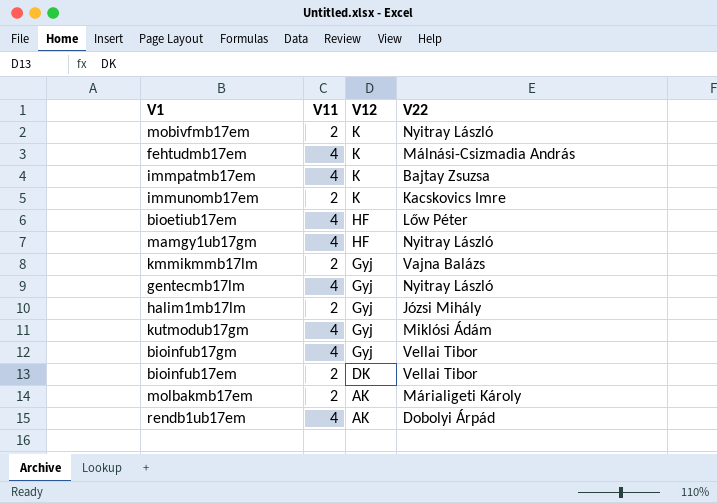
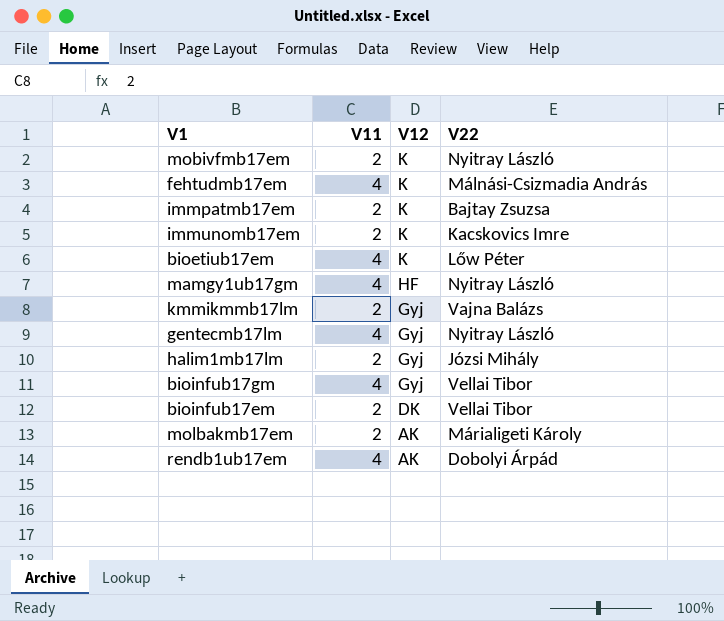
row kutmodub17gm: 4 | Gyj | Miklósi Ádám -> none
immpatmb17em | V11: 4 -> 2
bioetiub17em | V12: HF -> K

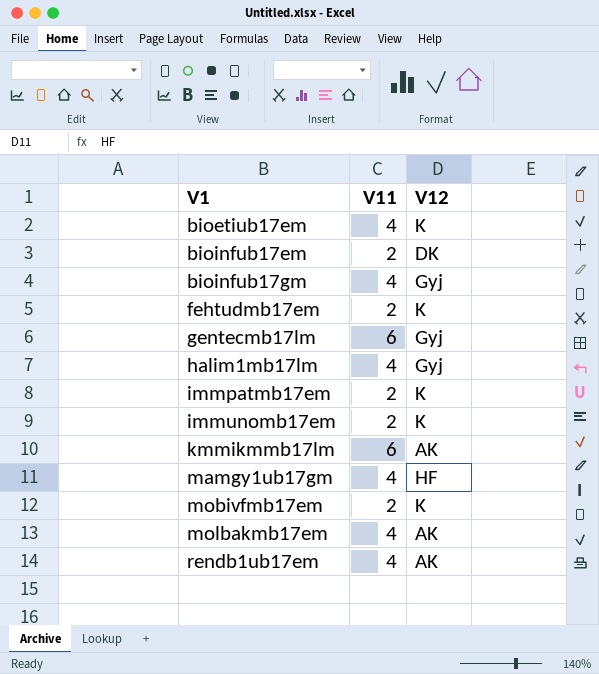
row order: V12 descending -> V1 ascending
column V22 | position: 4 -> none
fehtudmb17em | V11: 4 -> 2
gentecmb17lm | V11: 4 -> 6
halim1mb17lm | V11: 2 -> 4
kmmikmmb17lm | V11: 2 -> 6
kmmikmmb17lm | V12: Gyj -> AK
molbakmb17em | V11: 2 -> 4

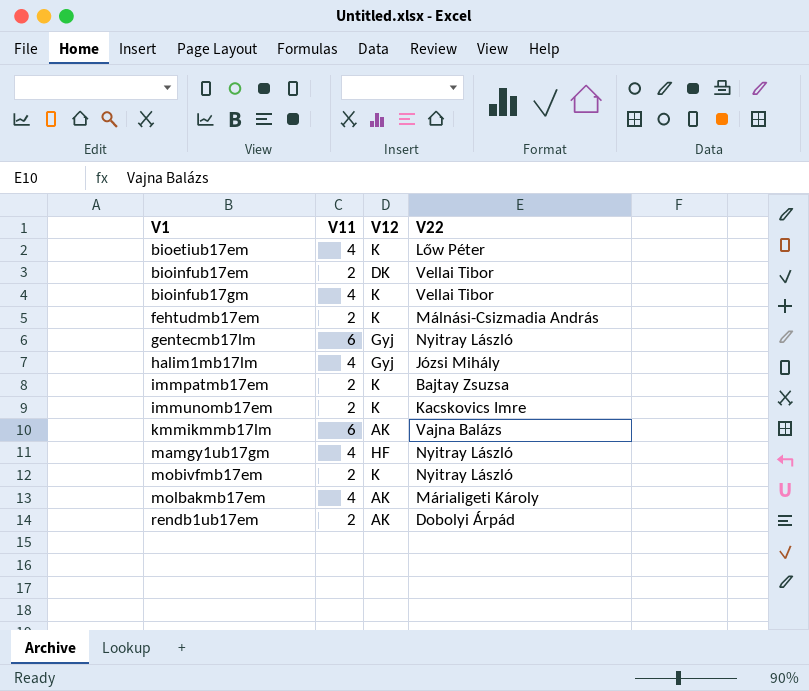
column V22 | position: none -> 4
bioinfub17gm | V12: Gyj -> K
rendb1ub17em | V11: 4 -> 2

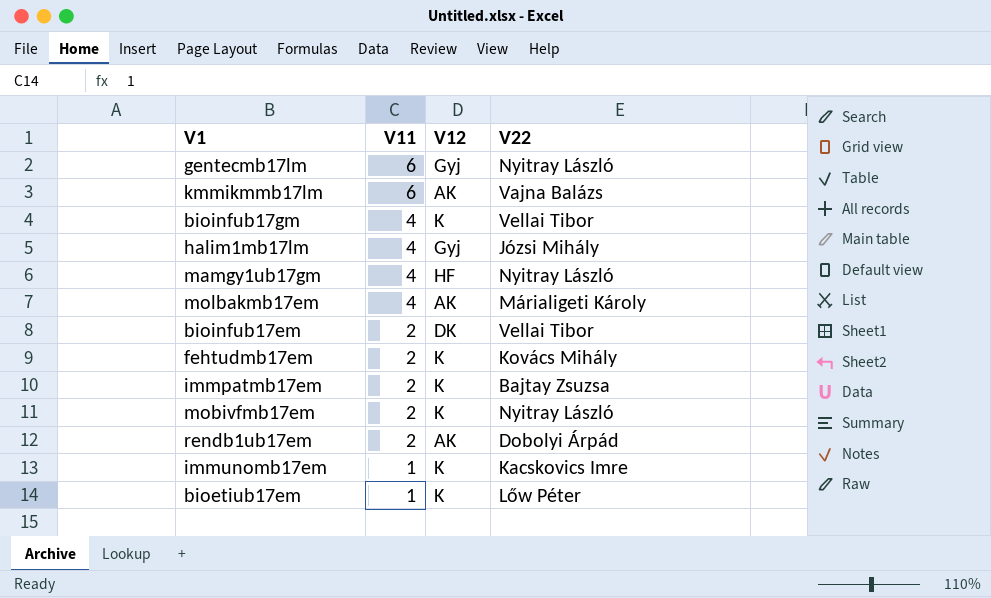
row order: V1 ascending -> V11 descending
fehtudmb17em | V22: Málnási-Csizmadia András -> Kovács Mihály
immunomb17em | V11: 2 -> 1
bioetiub17em | V11: 4 -> 1

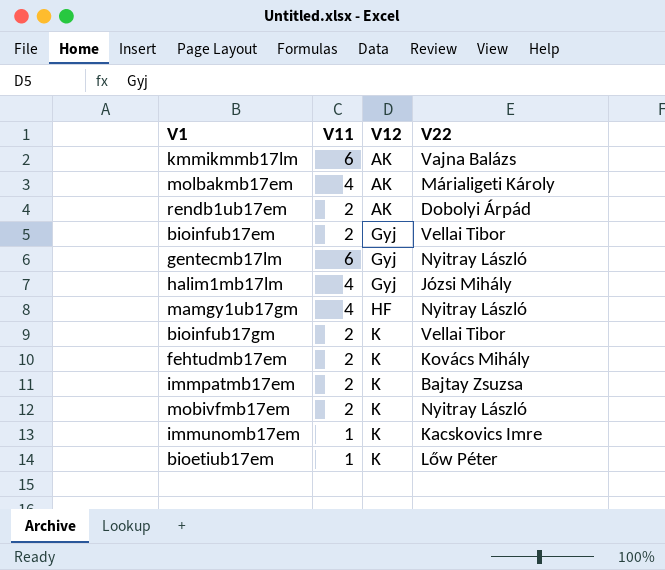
row order: V11 descending -> V12 ascending
bioinfub17em | V12: DK -> Gyj
bioinfub17gm | V11: 4 -> 2

